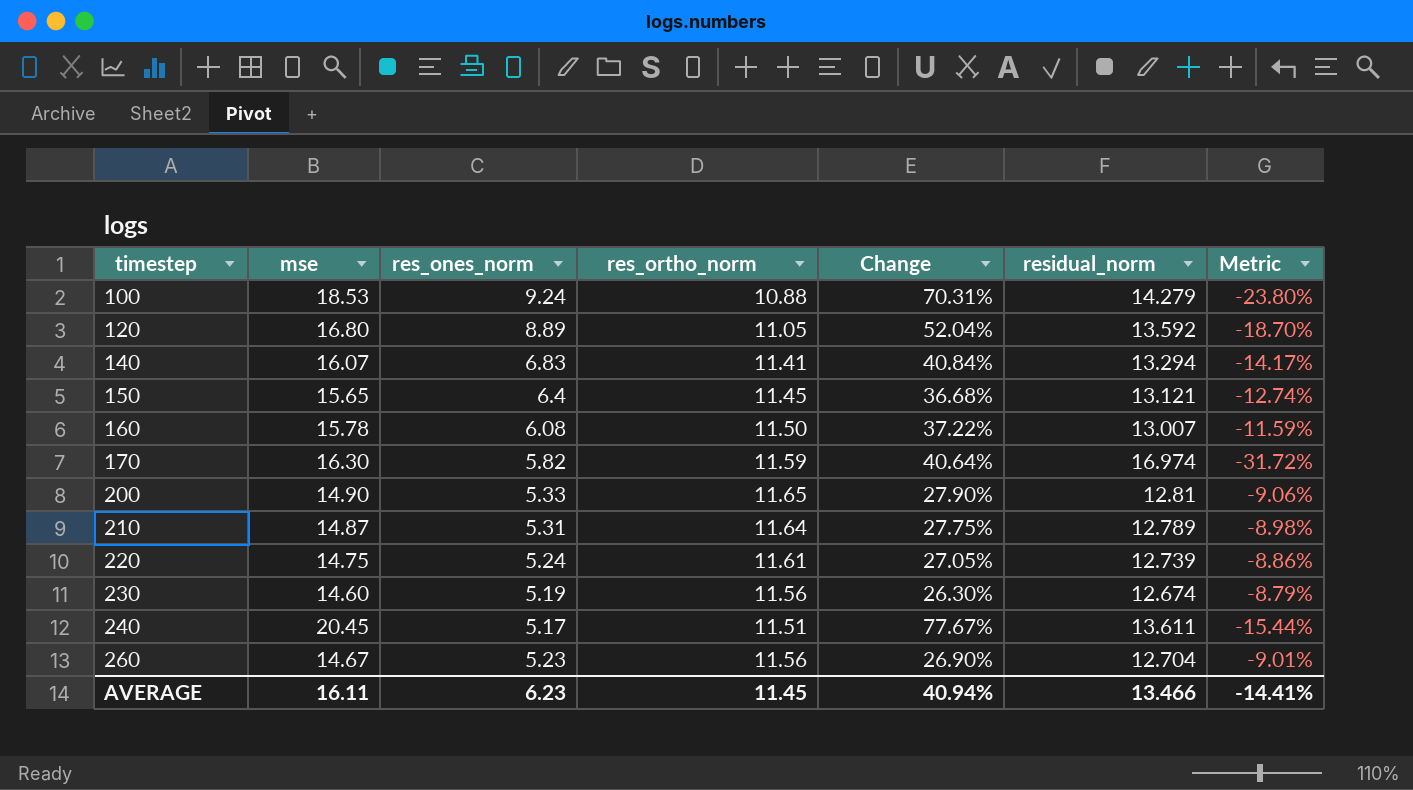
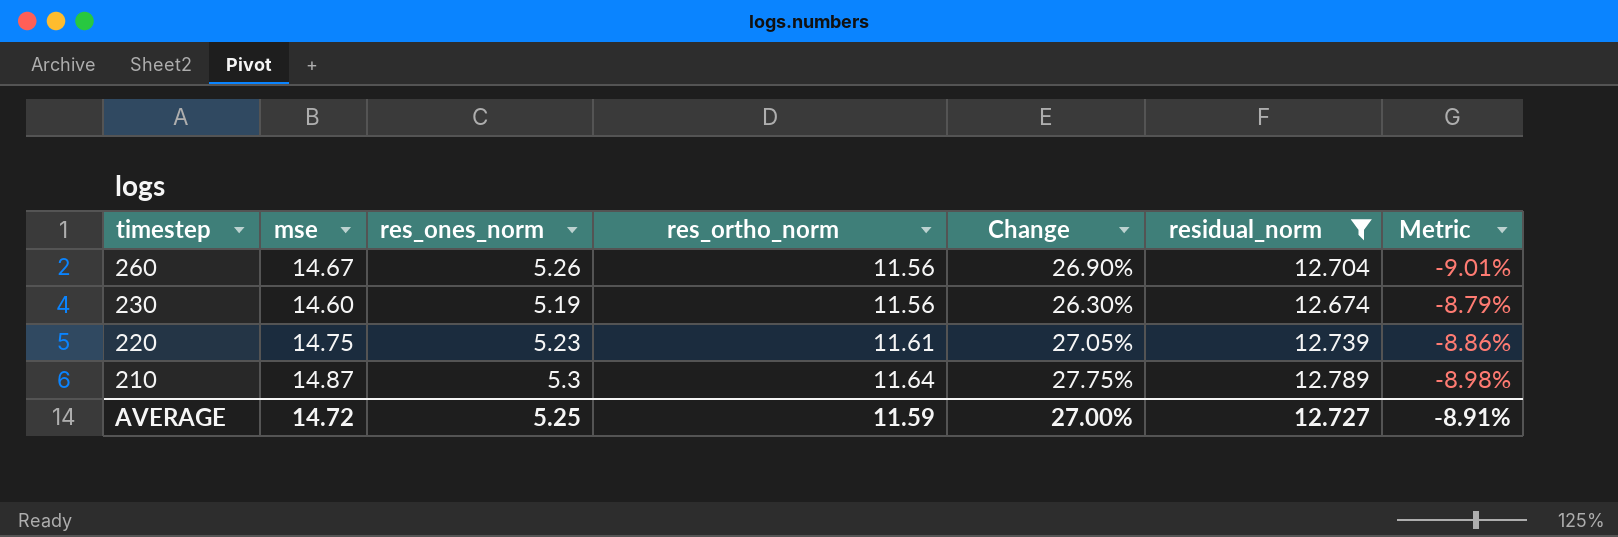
filter: none -> residual_norm <= 12.789
row order: timestep ascending -> timestep descending
260 | res_ones_norm: 5.23 -> 5.26
220 | res_ones_norm: 5.24 -> 5.23
210 | res_ones_norm: 5.31 -> 5.3
AVERAGE | mse: 16.11 -> 14.72
AVERAGE | res_ones_norm: 6.23 -> 5.25
AVERAGE | res_ortho_norm: 11.45 -> 11.59
AVERAGE | Change: 40.94% -> 27.00%
AVERAGE | residual_norm: 13.466 -> 12.727
AVERAGE | Metric: -14.41% -> -8.91%

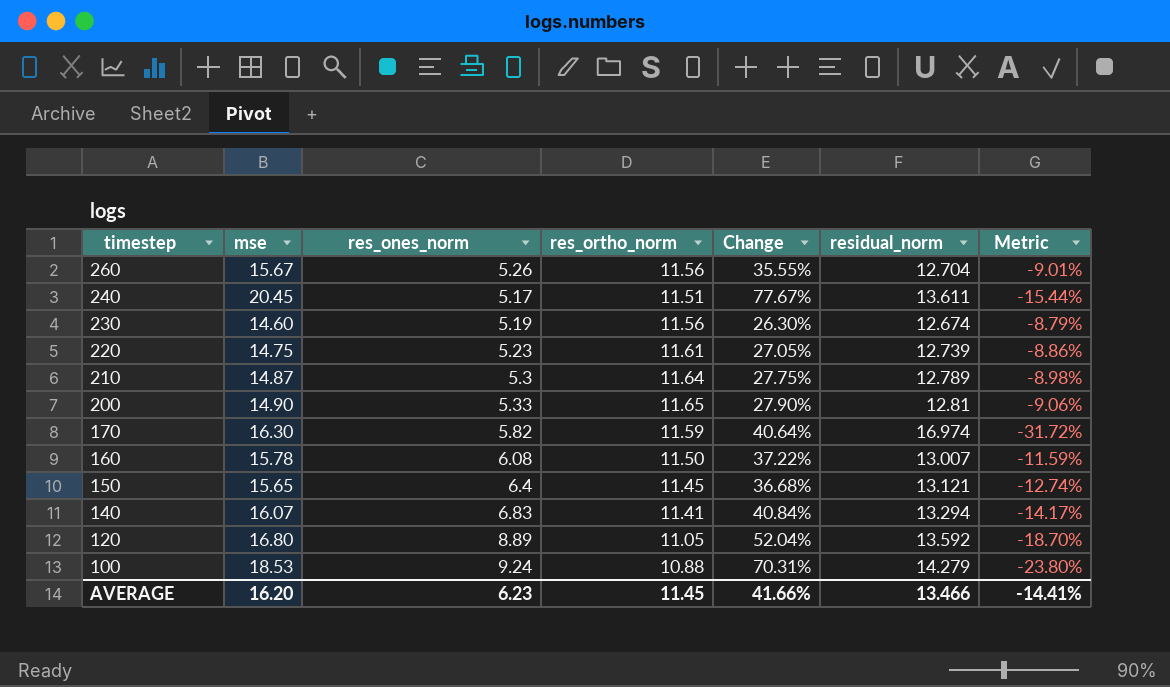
filter: residual_norm <= 12.789 -> none
260 | mse: 14.67 -> 15.67
260 | Change: 26.90% -> 35.55%
AVERAGE | mse: 14.72 -> 16.20
AVERAGE | res_ones_norm: 5.25 -> 6.23
AVERAGE | res_ortho_norm: 11.59 -> 11.45
AVERAGE | Change: 27.00% -> 41.66%
AVERAGE | residual_norm: 12.727 -> 13.466
AVERAGE | Metric: -8.91% -> -14.41%

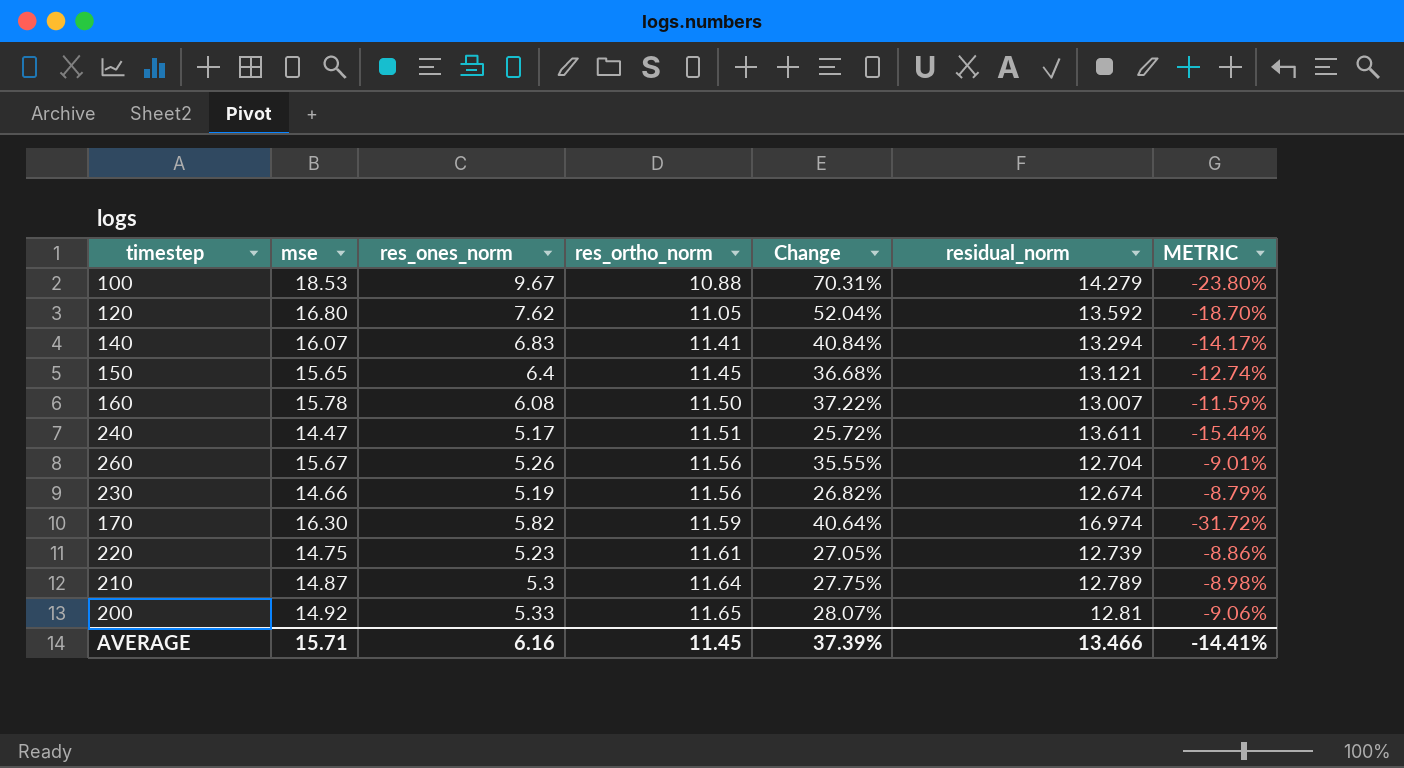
row order: timestep descending -> res_ortho_norm ascending
column name: Metric -> METRIC
100 | res_ones_norm: 9.24 -> 9.67
120 | res_ones_norm: 8.89 -> 7.62
240 | mse: 20.45 -> 14.47
240 | Change: 77.67% -> 25.72%
230 | mse: 14.60 -> 14.66
230 | Change: 26.30% -> 26.82%
200 | mse: 14.90 -> 14.92
200 | Change: 27.90% -> 28.07%
AVERAGE | mse: 16.20 -> 15.71
AVERAGE | res_ones_norm: 6.23 -> 6.16
AVERAGE | Change: 41.66% -> 37.39%

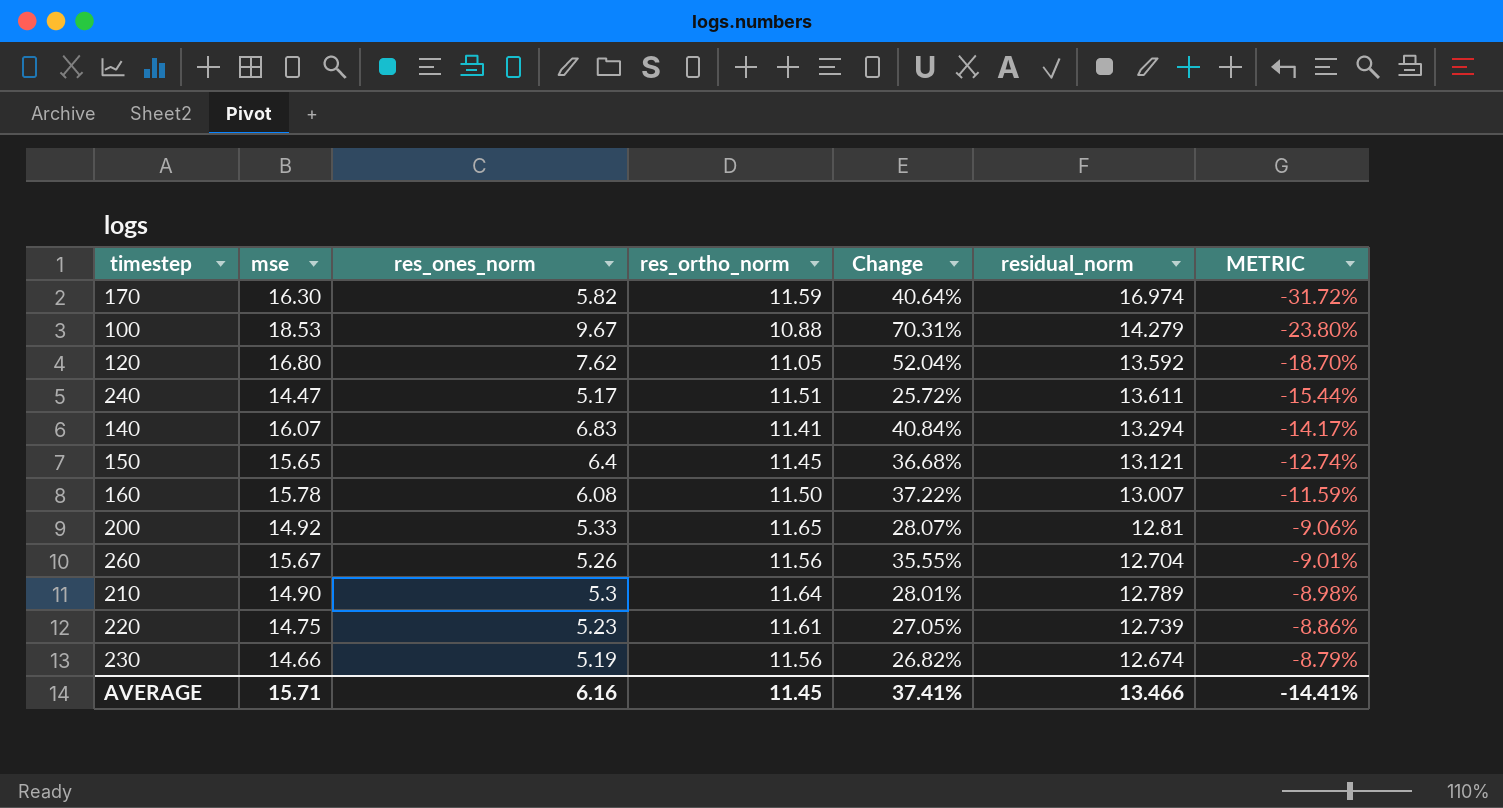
row order: res_ortho_norm ascending -> METRIC ascending
210 | mse: 14.87 -> 14.90
210 | Change: 27.75% -> 28.01%
AVERAGE | Change: 37.39% -> 37.41%

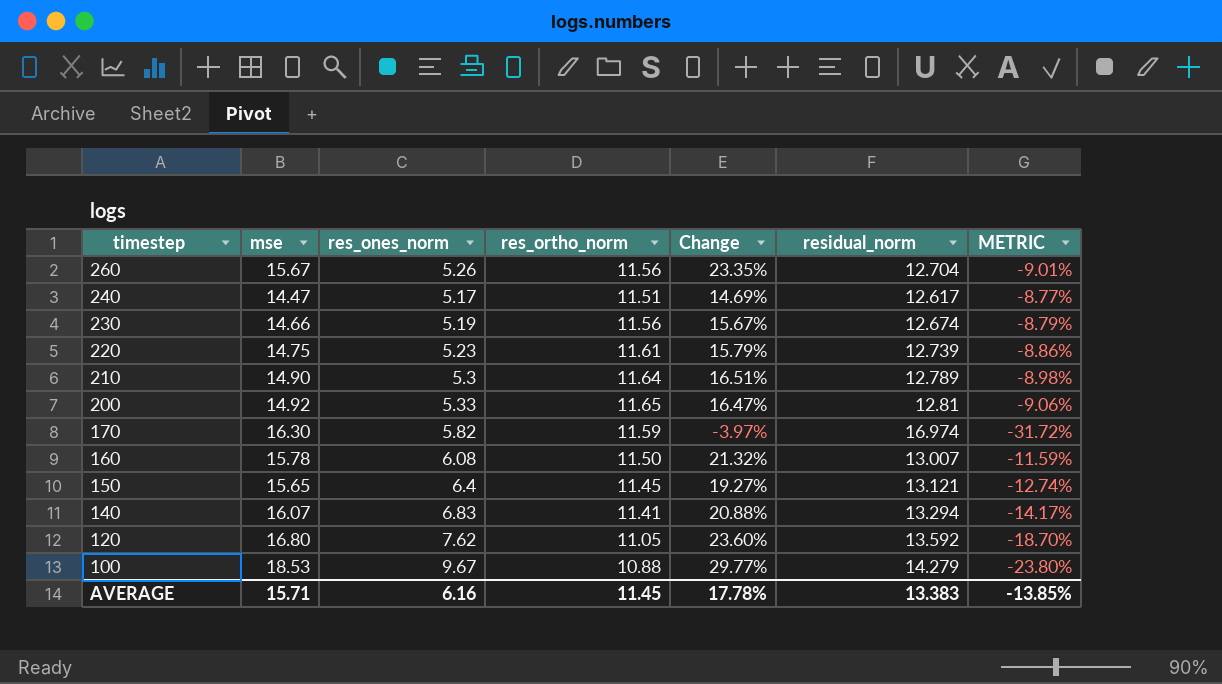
row order: METRIC ascending -> timestep descending
column Change | formula: ([mse] - [res_ortho_norm]) / [res_ortho_norm] -> ([mse] - [residual_norm]) / [residual_norm]
240 | residual_norm: 13.611 -> 12.617
240 | METRIC: -15.44% -> -8.77%
AVERAGE | Change: 37.41% -> 17.78%
AVERAGE | residual_norm: 13.466 -> 13.383
AVERAGE | METRIC: -14.41% -> -13.85%

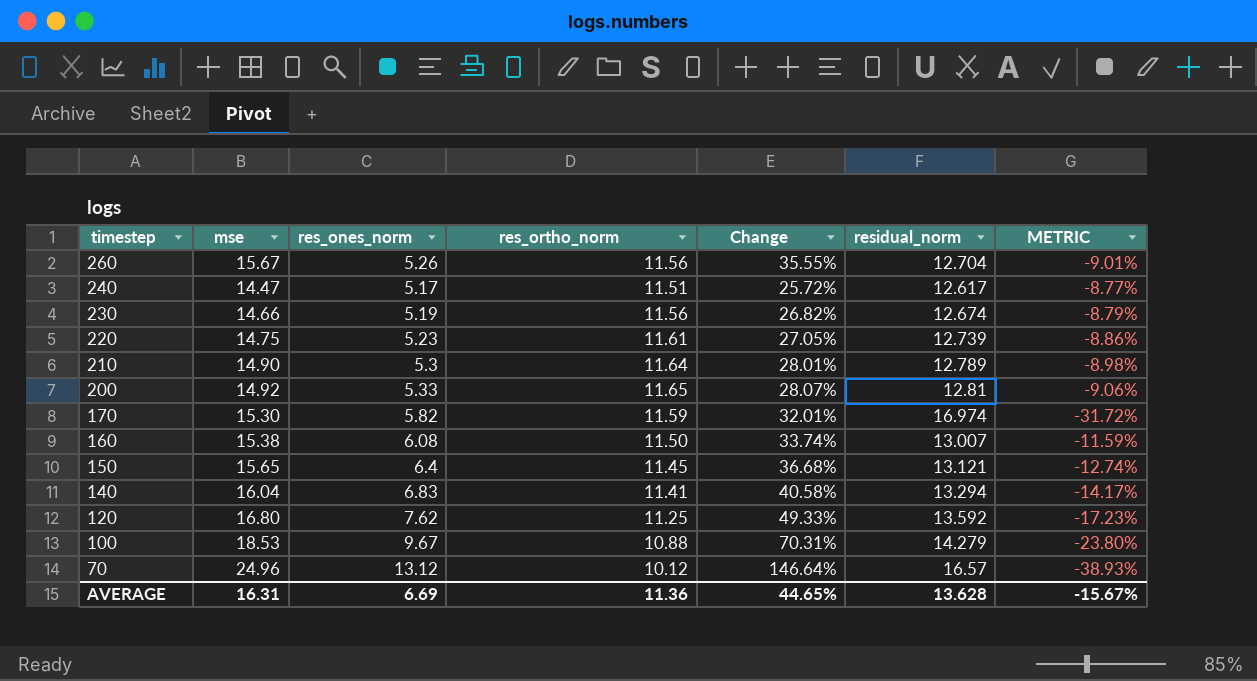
column Change | formula: ([mse] - [residual_norm]) / [residual_norm] -> ([mse] - [res_ortho_norm]) / [res_ortho_norm]
170 | mse: 16.30 -> 15.30
160 | mse: 15.78 -> 15.38
140 | mse: 16.07 -> 16.04
120 | res_ortho_norm: 11.05 -> 11.25
120 | METRIC: -18.70% -> -17.23%
row 70: none -> 24.96 | 13.12 | 10.12 | 146.64% | 16.57 | -38.93%
AVERAGE | mse: 15.71 -> 16.31
AVERAGE | res_ones_norm: 6.16 -> 6.69
AVERAGE | res_ortho_norm: 11.45 -> 11.36
AVERAGE | Change: 17.78% -> 44.65%
AVERAGE | residual_norm: 13.383 -> 13.628
AVERAGE | METRIC: -13.85% -> -15.67%

